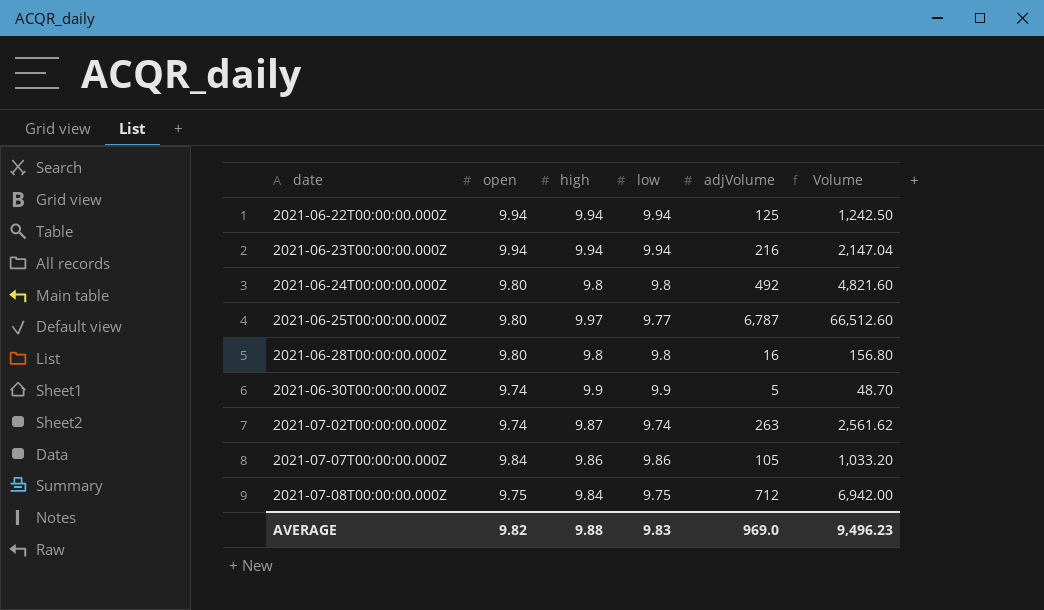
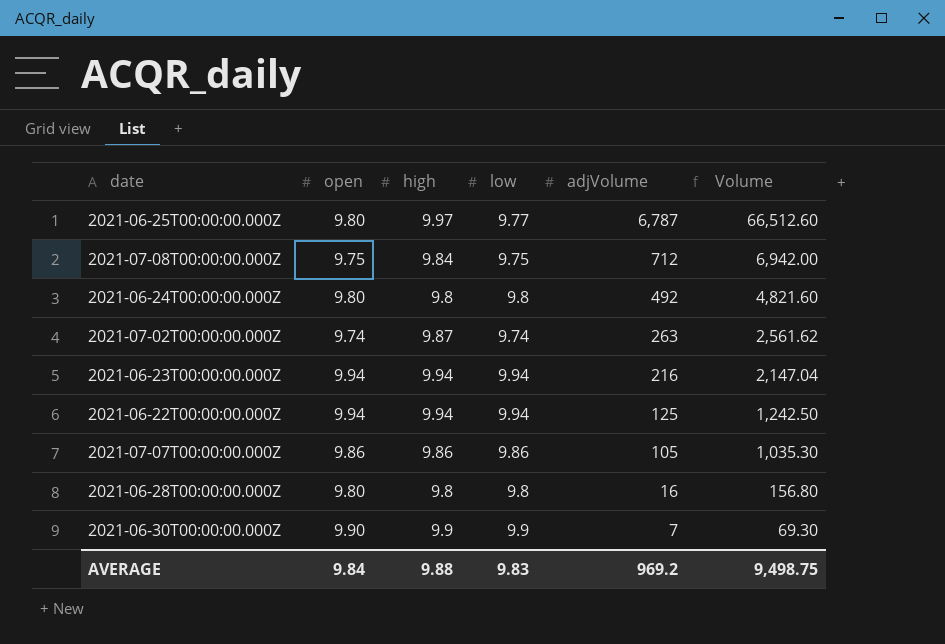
row order: date ascending -> adjVolume descending
2021-07-07T00:00:00.000Z | open: 9.84 -> 9.86
2021-07-07T00:00:00.000Z | Volume: 1,033.20 -> 1,035.30
2021-06-30T00:00:00.000Z | open: 9.74 -> 9.90
2021-06-30T00:00:00.000Z | adjVolume: 5 -> 7
2021-06-30T00:00:00.000Z | Volume: 48.70 -> 69.30
AVERAGE | open: 9.82 -> 9.84
AVERAGE | adjVolume: 969.0 -> 969.2
AVERAGE | Volume: 9,496.23 -> 9,498.75

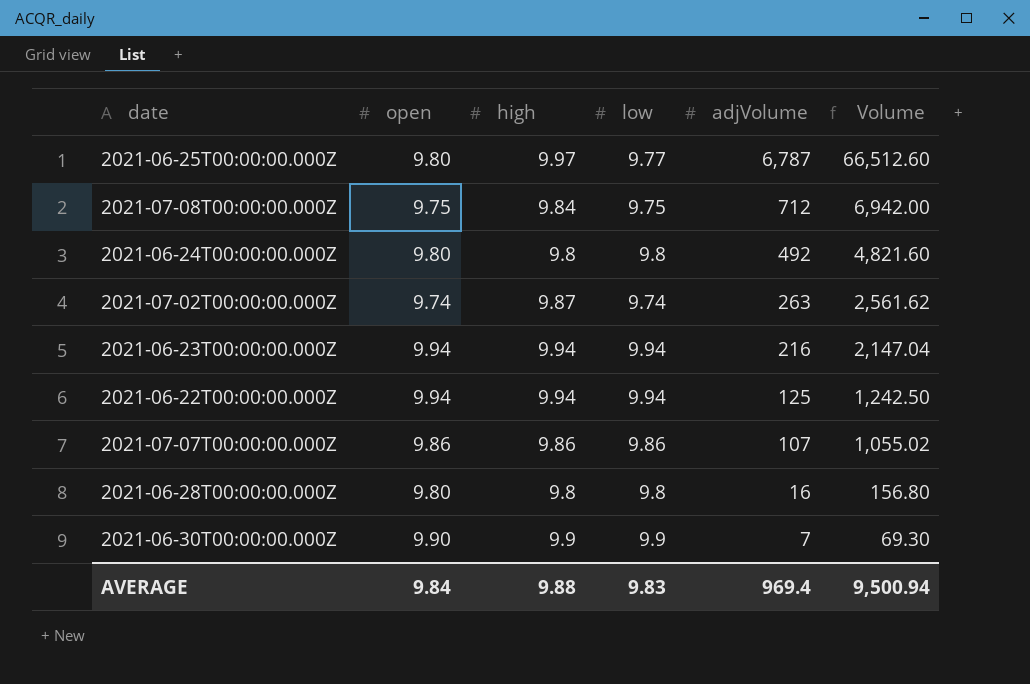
2021-07-07T00:00:00.000Z | adjVolume: 105 -> 107
2021-07-07T00:00:00.000Z | Volume: 1,035.30 -> 1,055.02
AVERAGE | adjVolume: 969.2 -> 969.4
AVERAGE | Volume: 9,498.75 -> 9,500.94

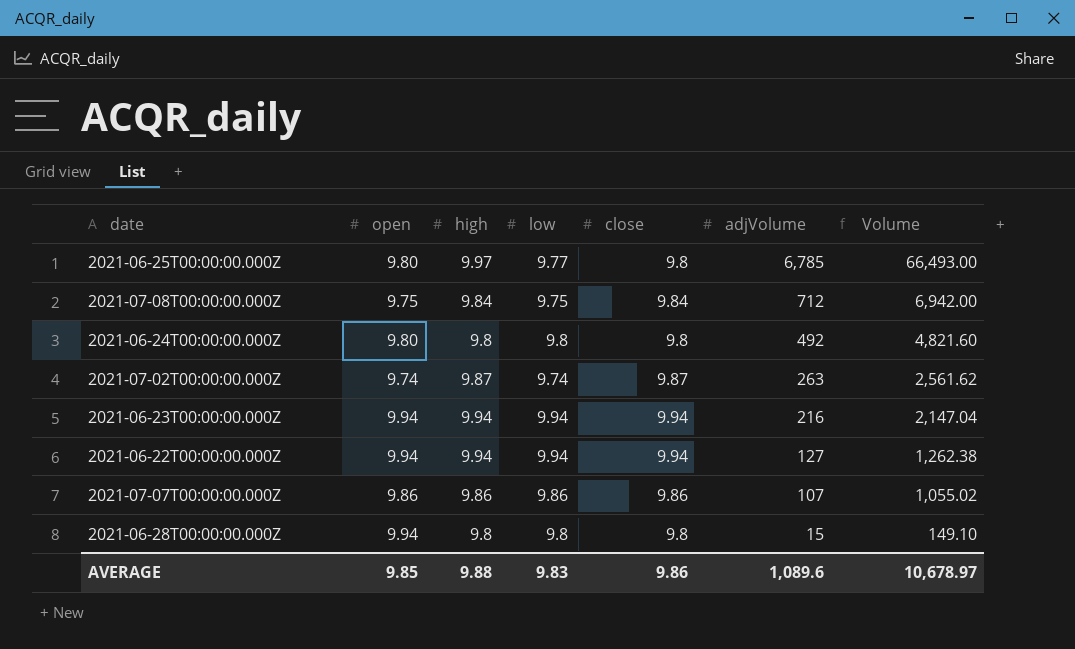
column close | position: none -> 5
row 2021-06-30T00:00:00.000Z: 9.90 | 9.9 | 9.9 | 7 | 69.30 -> none
2021-06-25T00:00:00.000Z | adjVolume: 6,787 -> 6,785
2021-06-25T00:00:00.000Z | Volume: 66,512.60 -> 66,493.00
2021-06-22T00:00:00.000Z | adjVolume: 125 -> 127
2021-06-22T00:00:00.000Z | Volume: 1,242.50 -> 1,262.38
2021-06-28T00:00:00.000Z | open: 9.80 -> 9.94
2021-06-28T00:00:00.000Z | adjVolume: 16 -> 15
2021-06-28T00:00:00.000Z | Volume: 156.80 -> 149.10
AVERAGE | open: 9.84 -> 9.85
AVERAGE | adjVolume: 969.4 -> 1,089.6
AVERAGE | Volume: 9,500.94 -> 10,678.97

